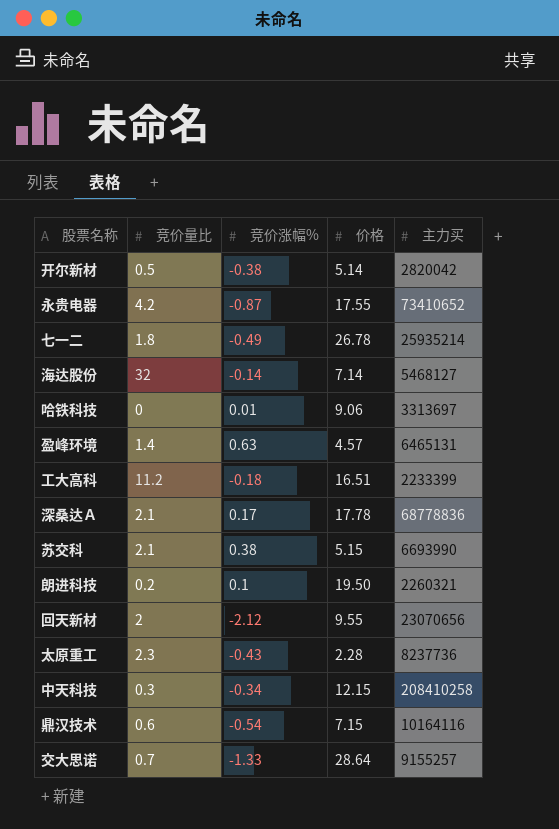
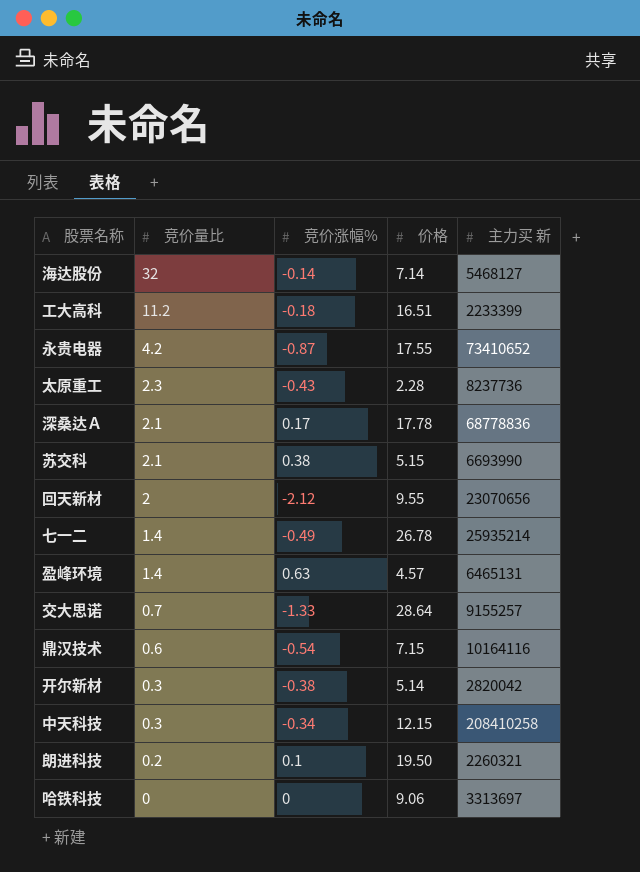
row order: none -> 竞价量比 descending
column name: 主力买 -> 主力买 新
七一二 | 竞价量比: 1.8 -> 1.4
开尔新材 | 竞价量比: 0.5 -> 0.3
哈铁科技 | 竞价涨幅%: 0.01 -> 0

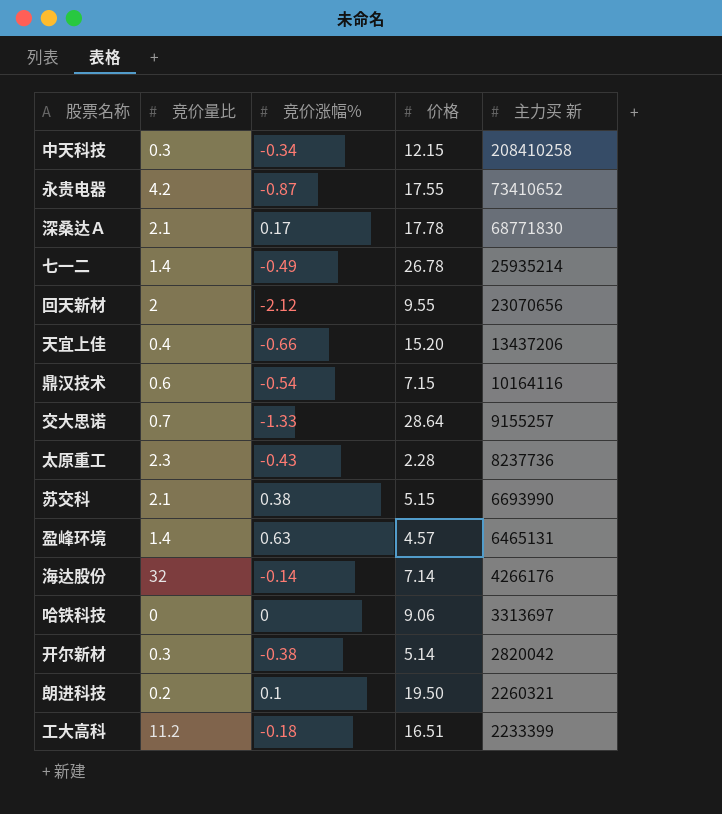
row order: 竞价量比 descending -> 主力买 新 descending
深桑达Ａ | 主力买 新: 68778836 -> 68771830
row 天宜上佳: none -> 0.4 | -0.66 | 15.20 | 13437206
海达股份 | 主力买 新: 5468127 -> 4266176

